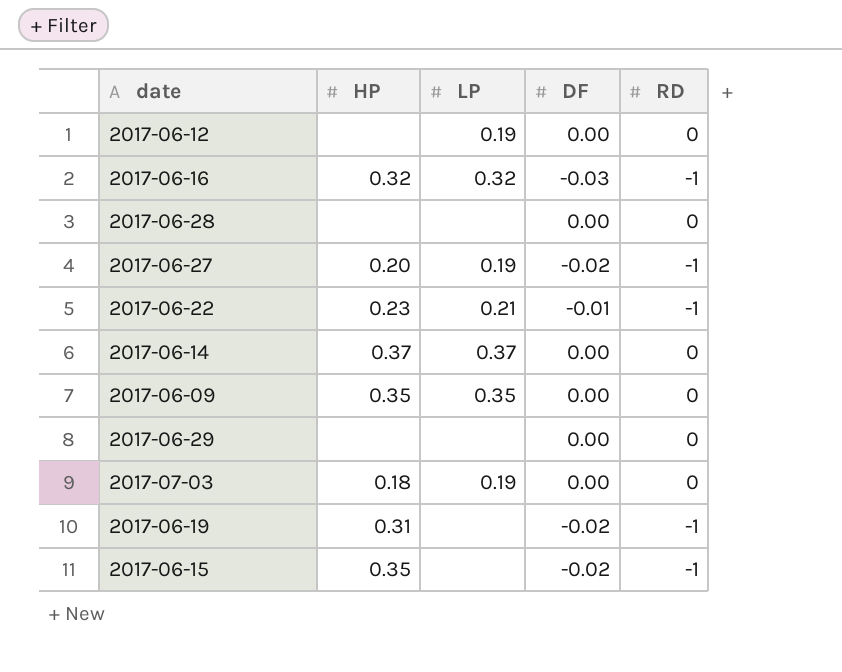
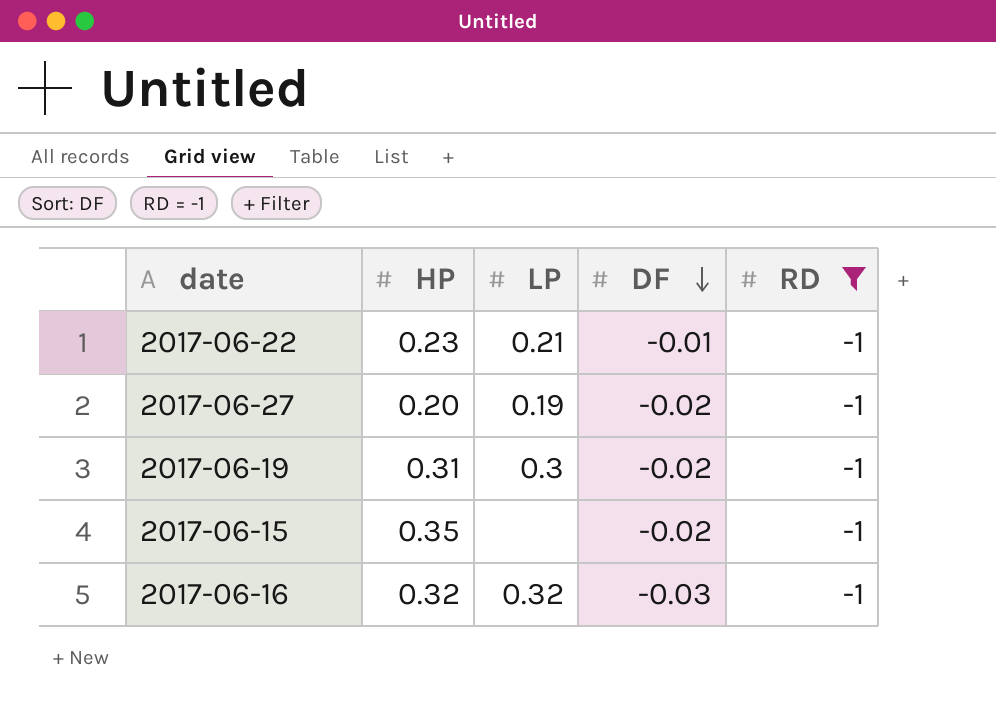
filter: none -> RD = -1
row order: none -> DF descending
2017-06-19 | LP: none -> 0.3

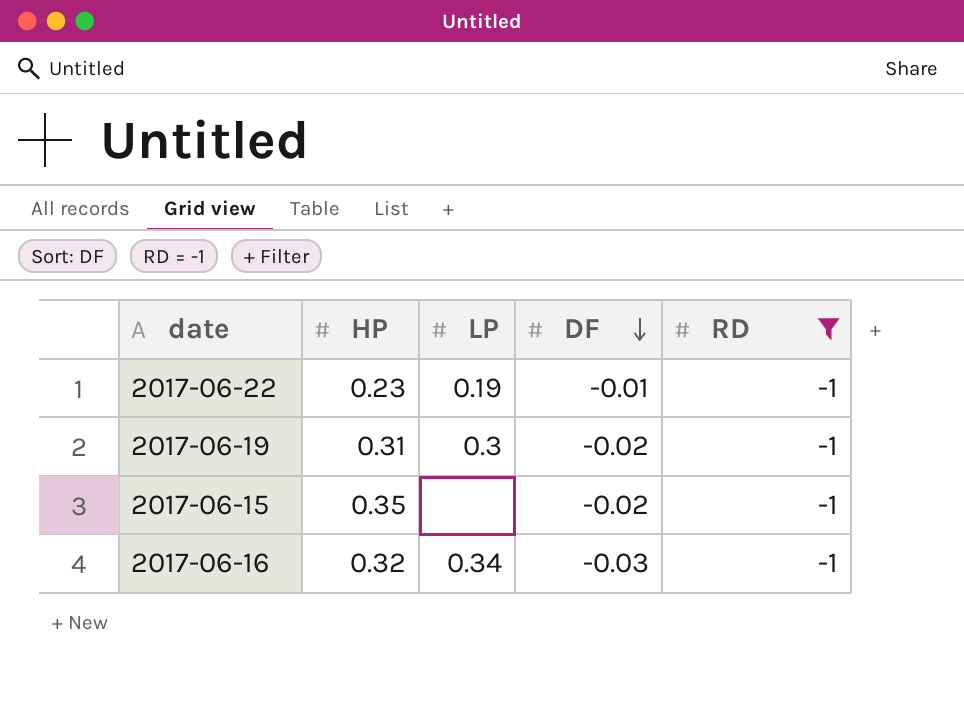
row 2017-06-27: 0.20 | 0.19 | -0.02 | -1 -> none
2017-06-22 | LP: 0.21 -> 0.19
2017-06-16 | LP: 0.32 -> 0.34

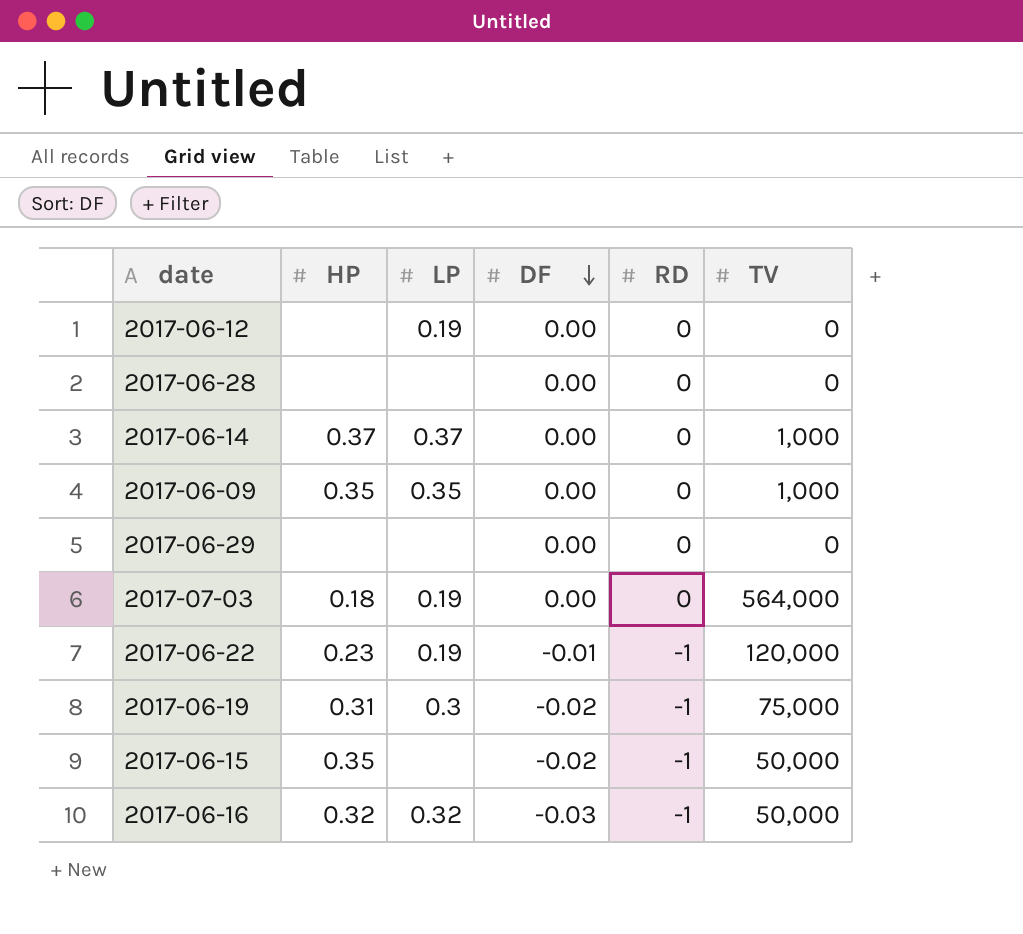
filter: RD = -1 -> none
column TV | position: none -> 6
2017-06-16 | LP: 0.34 -> 0.32

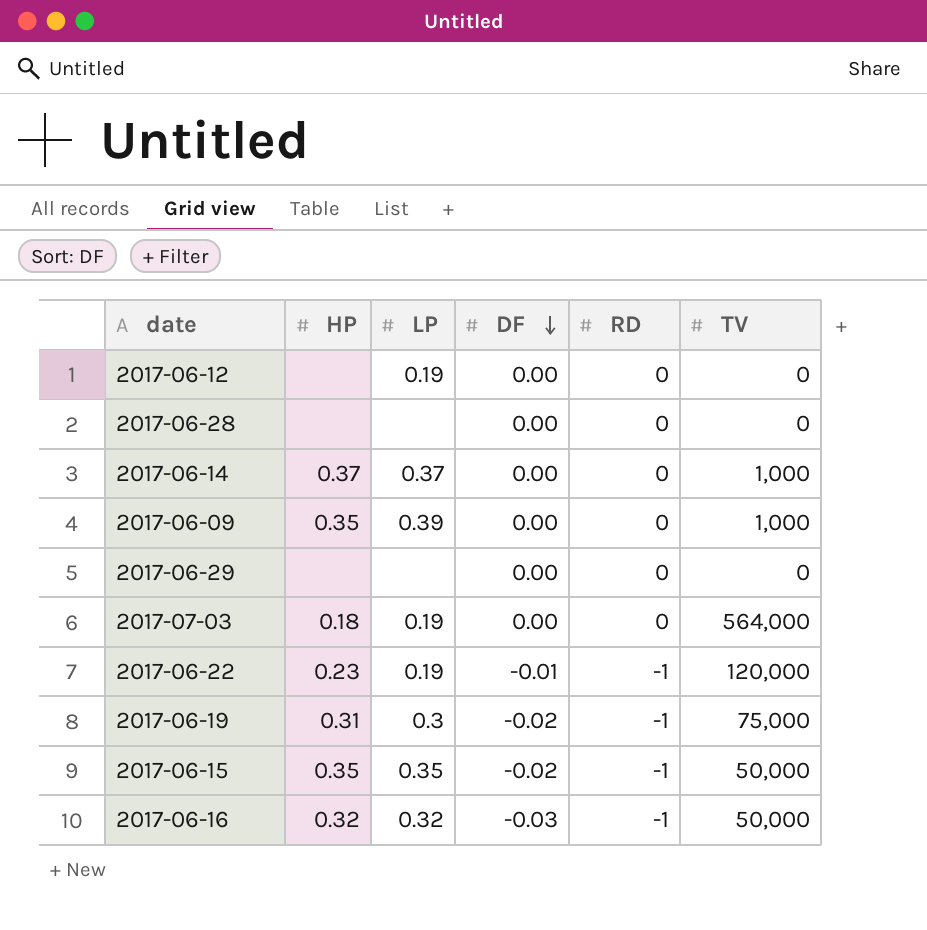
2017-06-09 | LP: 0.35 -> 0.39
2017-06-15 | LP: none -> 0.35

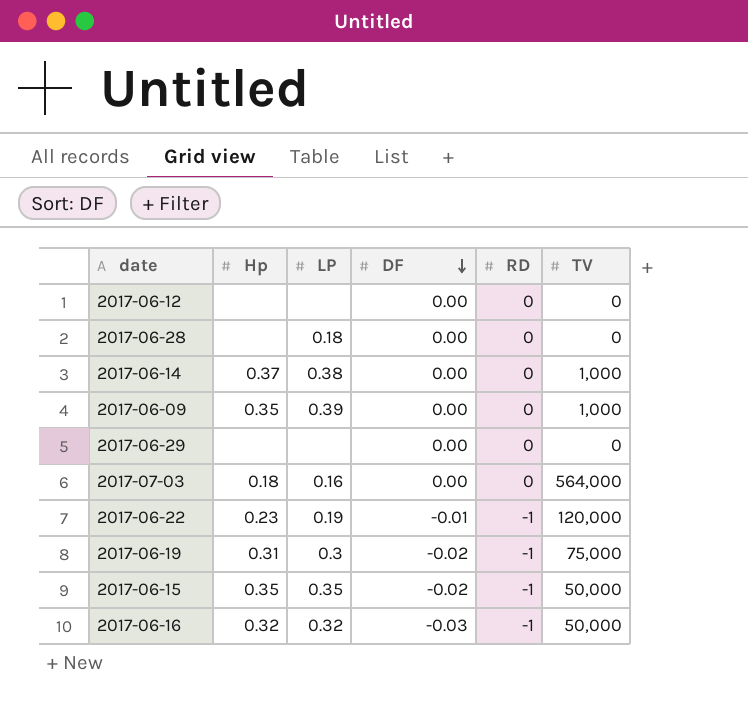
column name: HP -> Hp
2017-06-12 | LP: 0.19 -> none
2017-06-28 | LP: none -> 0.18
2017-06-14 | LP: 0.37 -> 0.38
2017-07-03 | LP: 0.19 -> 0.16

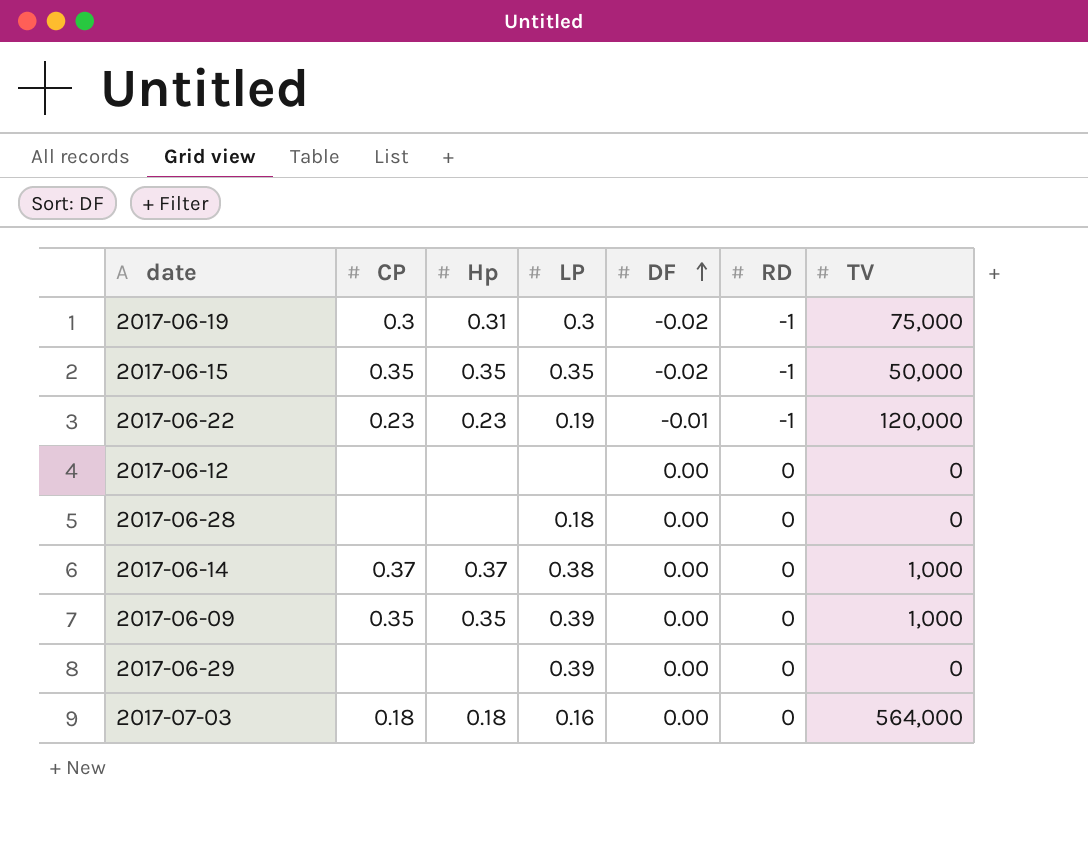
row order: DF descending -> DF ascending
column CP | position: none -> 2
row 2017-06-16: 0.32 | 0.32 | -0.03 | -1 | 50,000 -> none
2017-06-29 | LP: none -> 0.39

